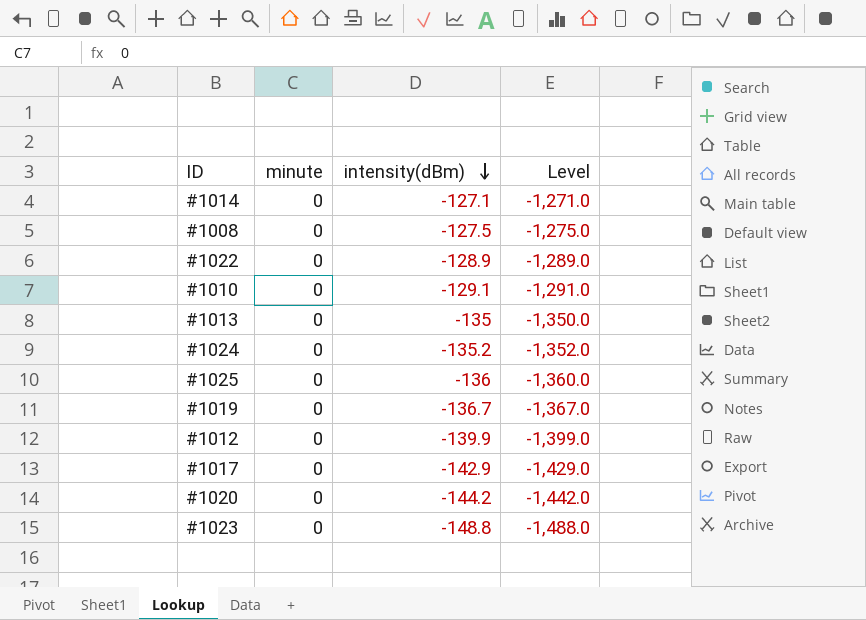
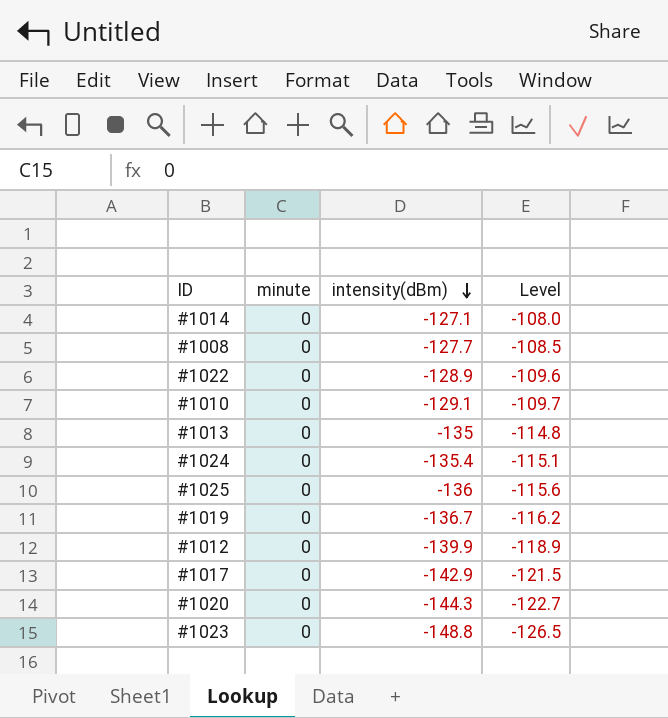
column Level | formula: [intensity(dBm)] * 10 -> [intensity(dBm)] * 0.85
#1008 | intensity(dBm): -127.5 -> -127.7
#1024 | intensity(dBm): -135.2 -> -135.4
#1020 | intensity(dBm): -144.2 -> -144.3

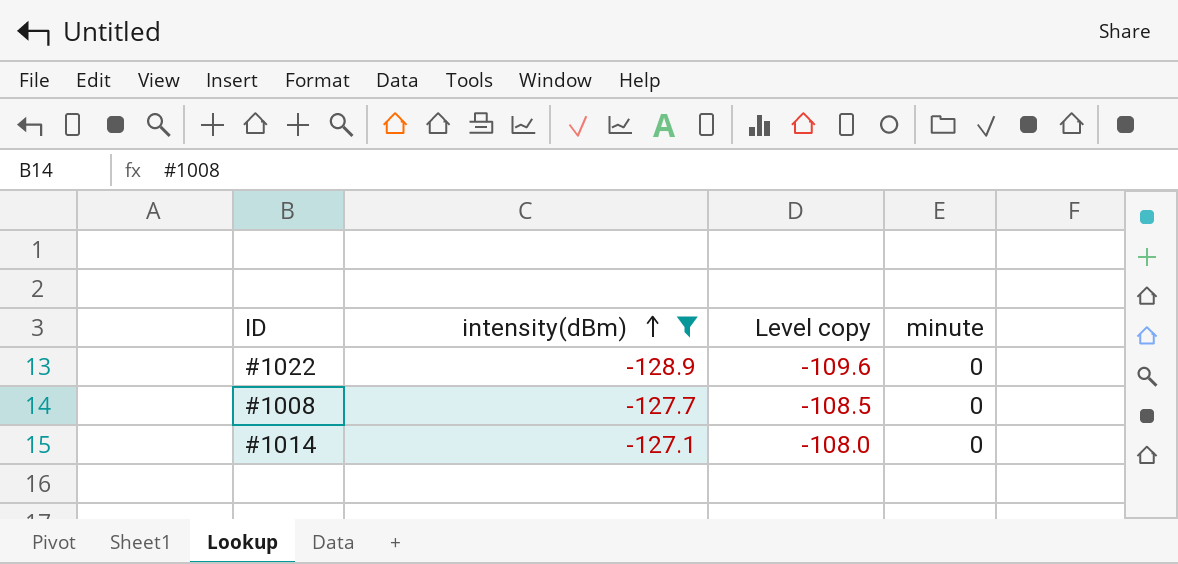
filter: none -> intensity(dBm) >= -128.9
row order: intensity(dBm) descending -> intensity(dBm) ascending
column name: Level -> Level copy
column minute | position: 2 -> 4

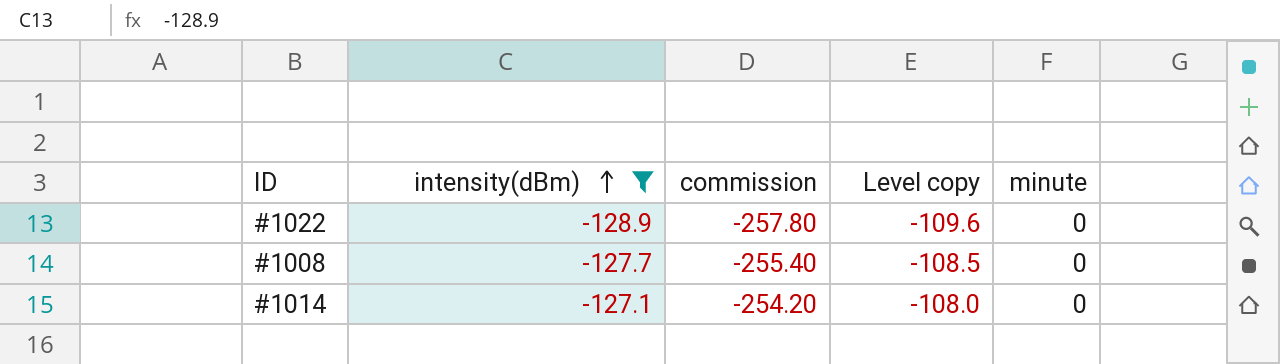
column commission | formula: none -> [intensity(dBm)] * 2

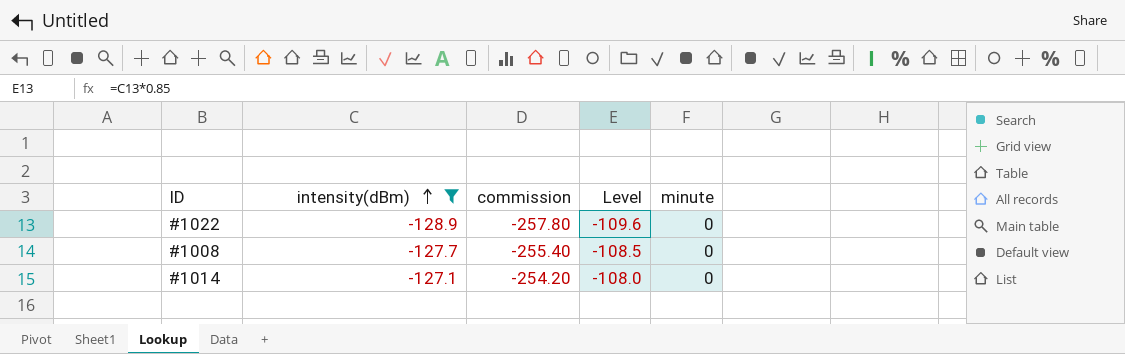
column name: Level copy -> Level

